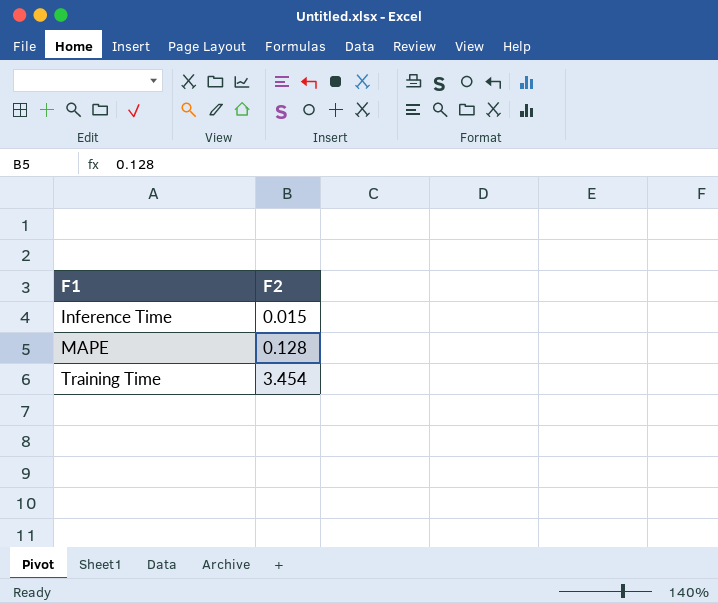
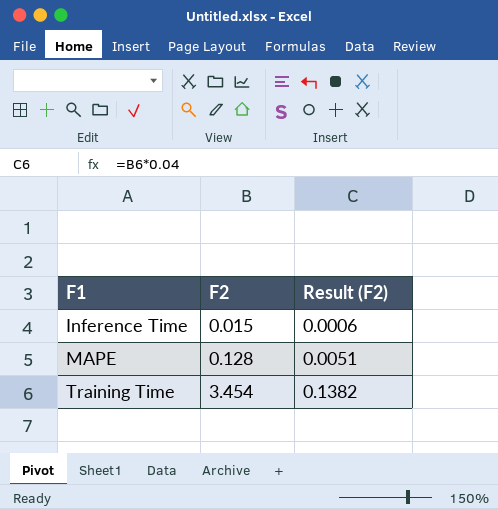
column Result (F2) | formula: none -> [F2] * 0.04

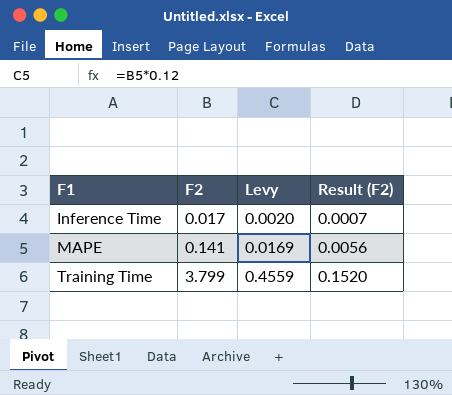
column Levy | formula: none -> [F2] * 0.12
Inference Time | F2: 0.015 -> 0.017
Inference Time | Result (F2): 0.0006 -> 0.0007
MAPE | F2: 0.128 -> 0.141
MAPE | Result (F2): 0.0051 -> 0.0056
Training Time | F2: 3.454 -> 3.799
Training Time | Result (F2): 0.1382 -> 0.1520

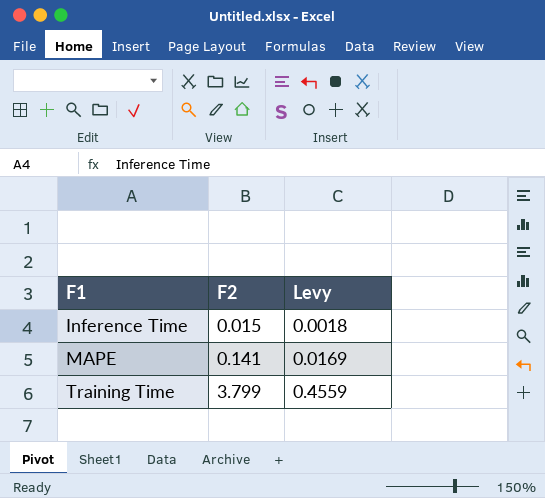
column Result (F2) | formula: [F2] * 0.04 -> none
Inference Time | F2: 0.017 -> 0.015
Inference Time | Levy: 0.0020 -> 0.0018

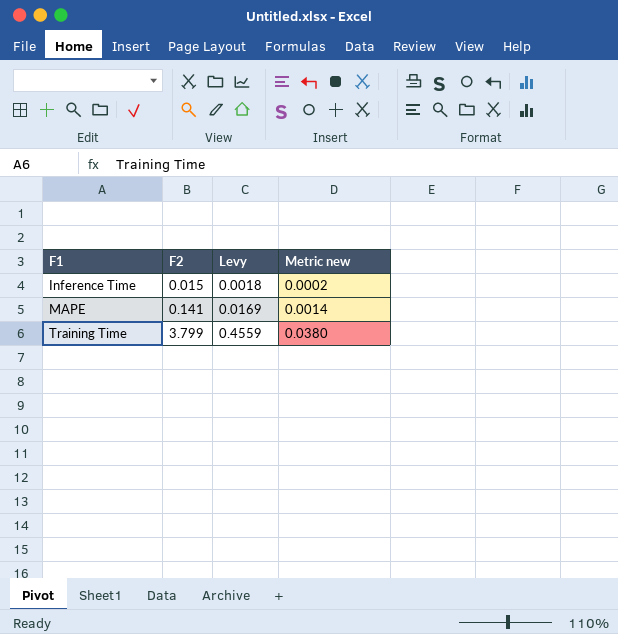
column Metric new | formula: none -> [F2] * 0.01

